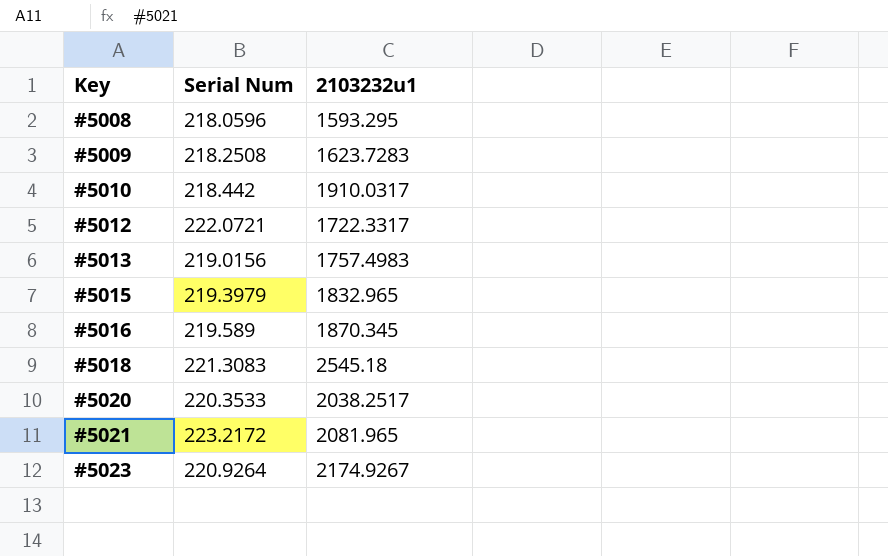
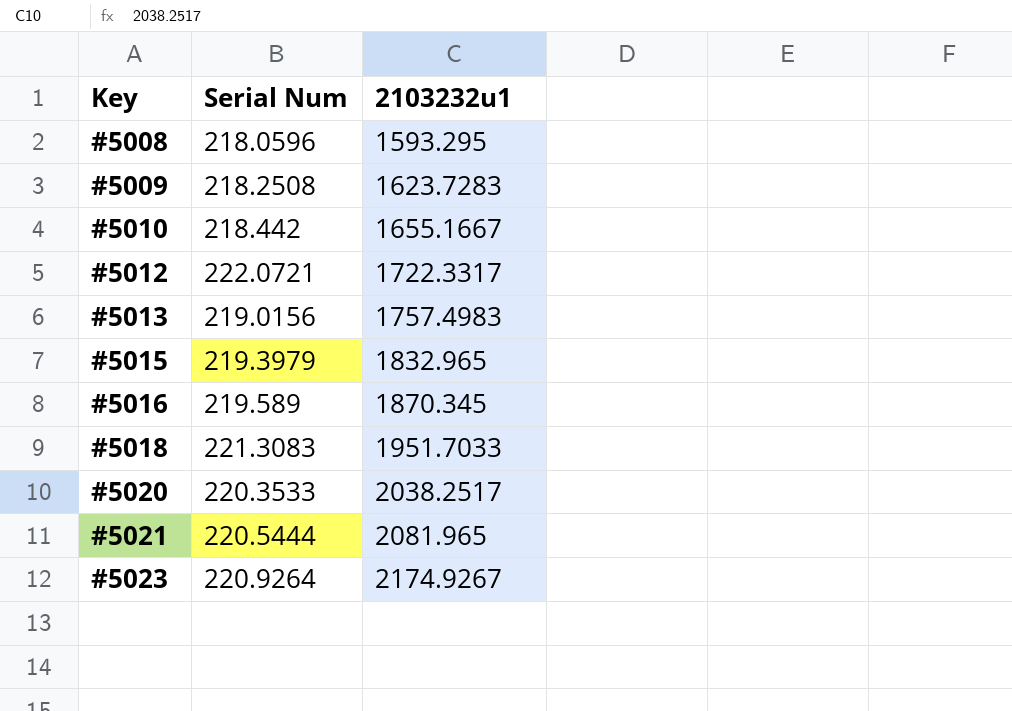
#5010 | 2103232u1: 1910.0317 -> 1655.1667
#5018 | 2103232u1: 2545.18 -> 1951.7033
#5021 | Serial Num: 223.2172 -> 220.5444

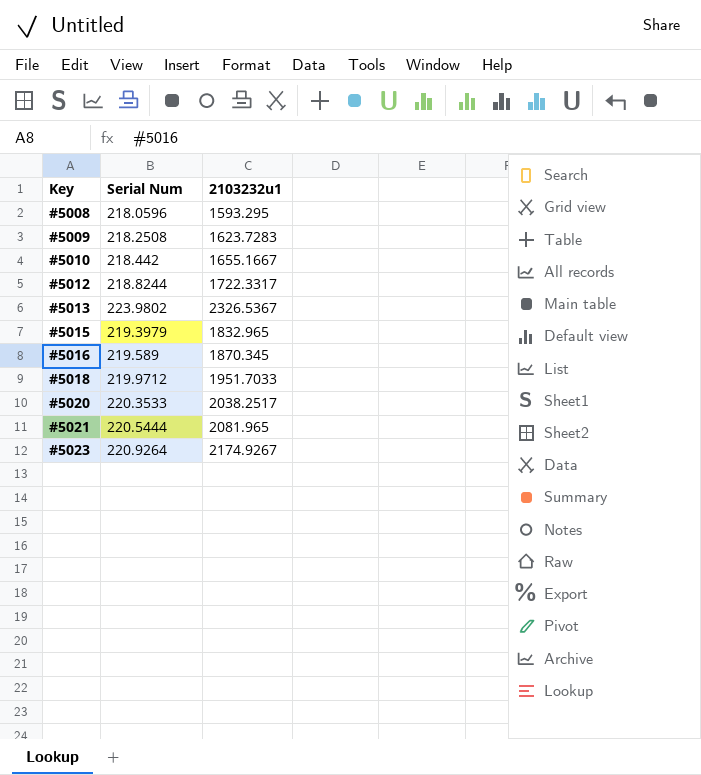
#5012 | Serial Num: 222.0721 -> 218.8244
#5013 | Serial Num: 219.0156 -> 223.9802
#5013 | 2103232u1: 1757.4983 -> 2326.5367
#5018 | Serial Num: 221.3083 -> 219.9712

